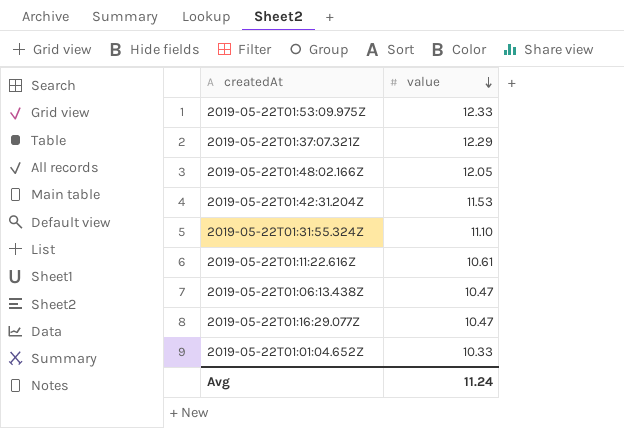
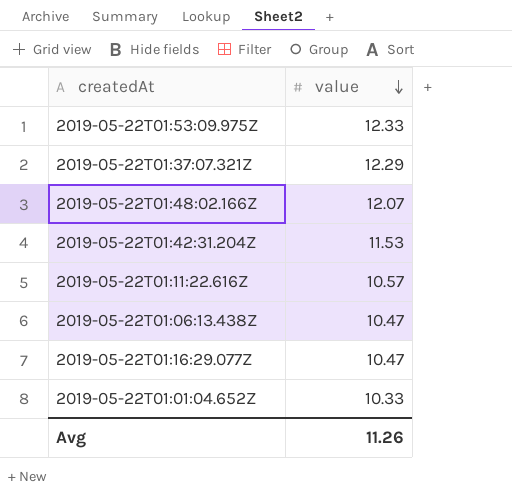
row 2019-05-22T01:31:55.324Z: 11.10 -> none
2019-05-22T01:48:02.166Z | value: 12.05 -> 12.07
2019-05-22T01:11:22.616Z | value: 10.61 -> 10.57
Avg | value: 11.24 -> 11.26

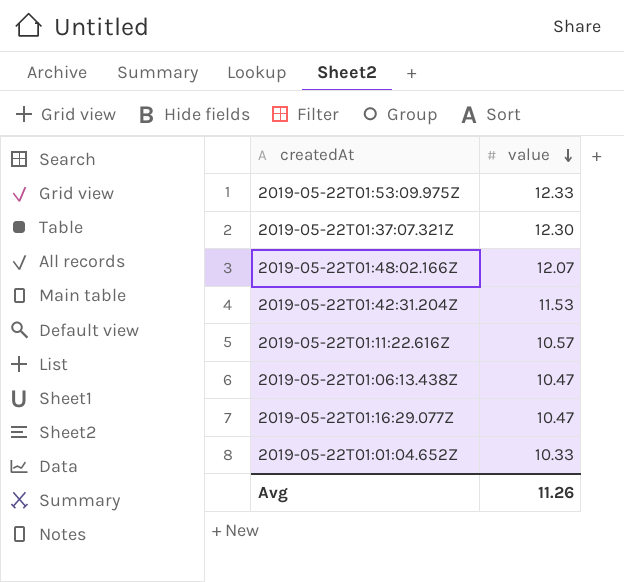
2019-05-22T01:37:07.321Z | value: 12.29 -> 12.30

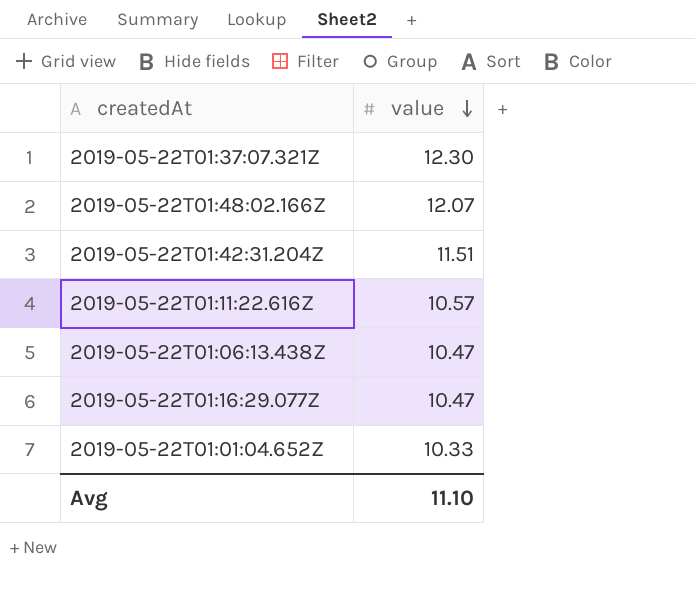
row 2019-05-22T01:53:09.975Z: 12.33 -> none
2019-05-22T01:42:31.204Z | value: 11.53 -> 11.51
Avg | value: 11.26 -> 11.10

